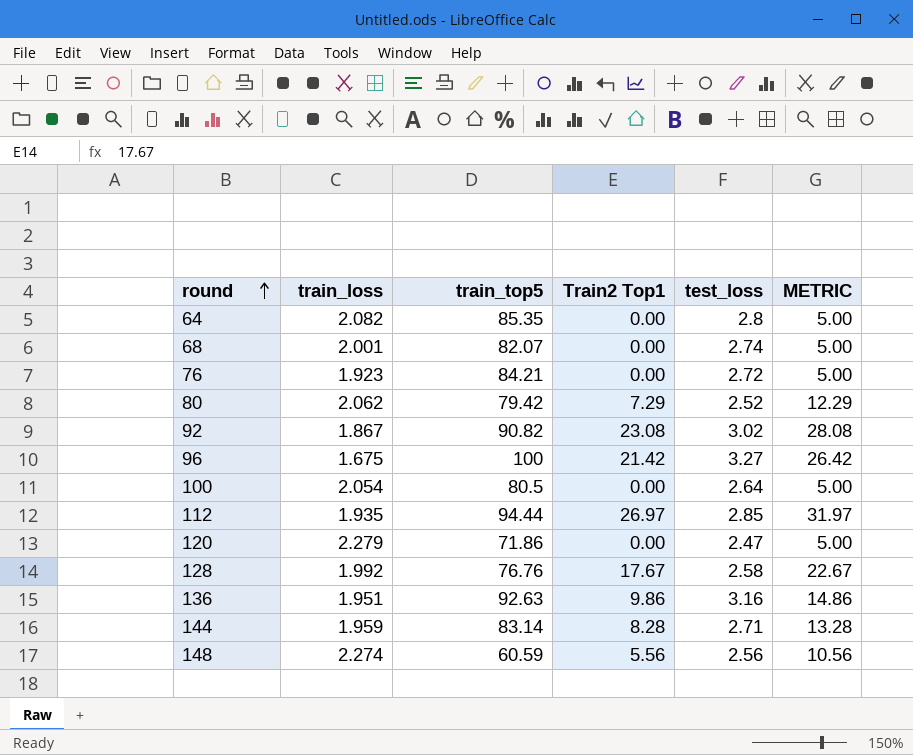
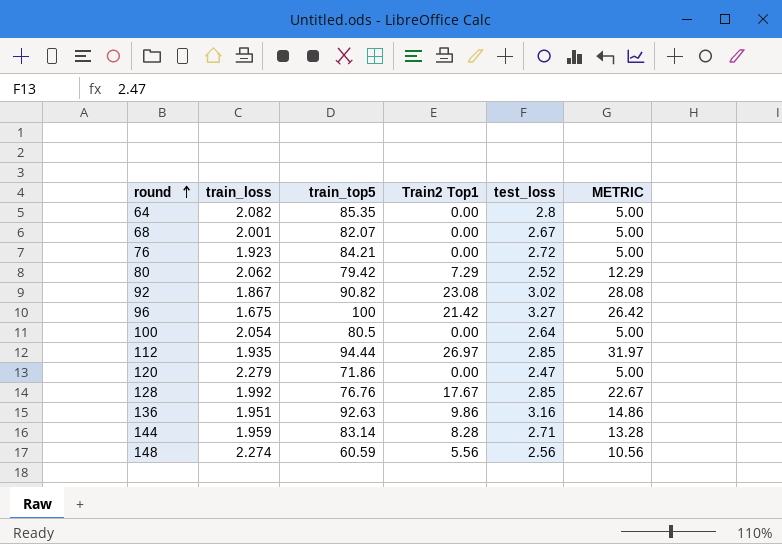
68 | test_loss: 2.74 -> 2.67
128 | test_loss: 2.58 -> 2.85

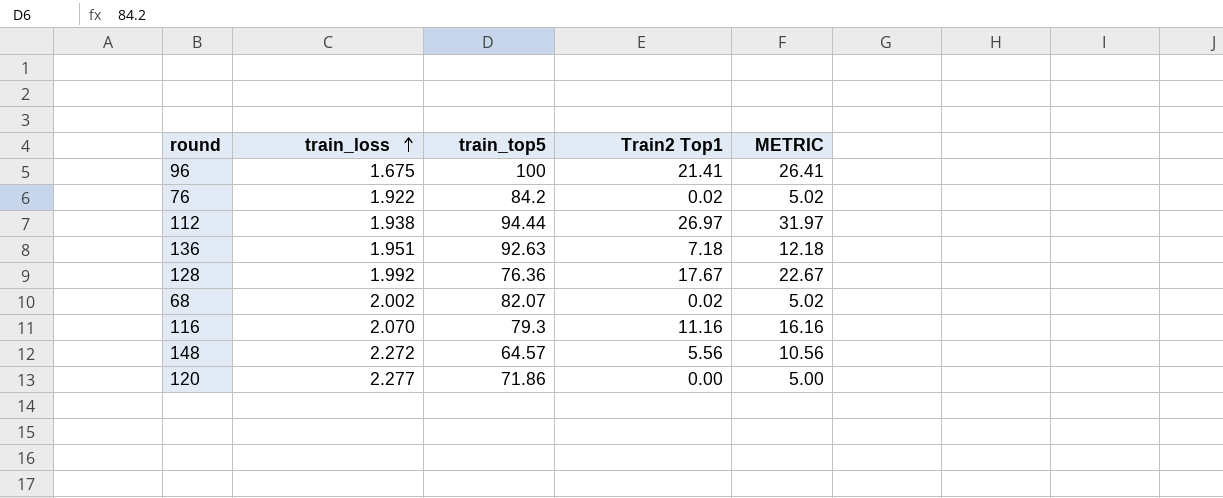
row order: round ascending -> train_loss ascending
column test_loss | position: 5 -> none
row 64: 2.082 | 85.35 | 0.00 | 2.8 | 5.00 -> none
row 80: 2.062 | 79.42 | 7.29 | 2.52 | 12.29 -> none
row 92: 1.867 | 90.82 | 23.08 | 3.02 | 28.08 -> none
row 100: 2.054 | 80.5 | 0.00 | 2.64 | 5.00 -> none
row 144: 1.959 | 83.14 | 8.28 | 2.71 | 13.28 -> none
96 | Train2 Top1: 21.42 -> 21.41
96 | METRIC: 26.42 -> 26.41
76 | train_loss: 1.923 -> 1.922
76 | train_top5: 84.21 -> 84.2
76 | Train2 Top1: 0.00 -> 0.02
76 | METRIC: 5.00 -> 5.02
112 | train_loss: 1.935 -> 1.938
136 | Train2 Top1: 9.86 -> 7.18
136 | METRIC: 14.86 -> 12.18
128 | train_top5: 76.76 -> 76.36
68 | train_loss: 2.001 -> 2.002
68 | Train2 Top1: 0.00 -> 0.02
68 | METRIC: 5.00 -> 5.02
row 116: none -> 2.070 | 79.3 | 11.16 | 16.16
148 | train_loss: 2.274 -> 2.272
148 | train_top5: 60.59 -> 64.57
120 | train_loss: 2.279 -> 2.277

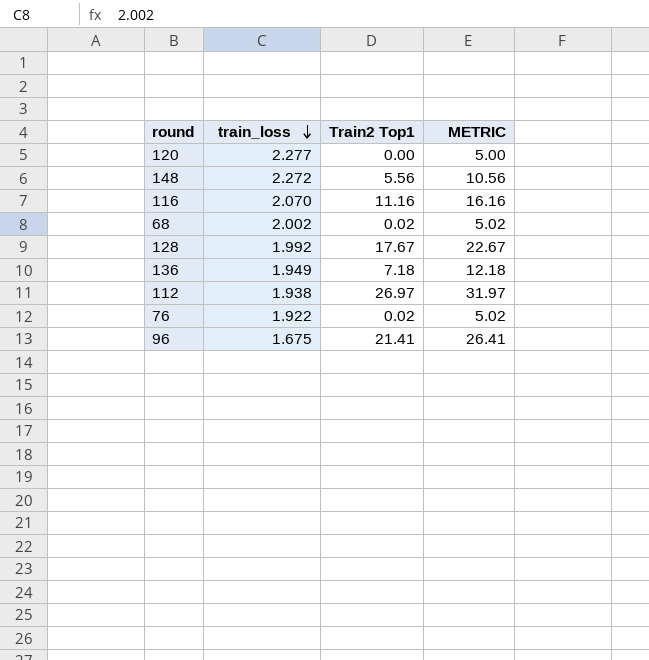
row order: train_loss ascending -> train_loss descending
column train_top5 | position: 3 -> none
136 | train_loss: 1.951 -> 1.949

